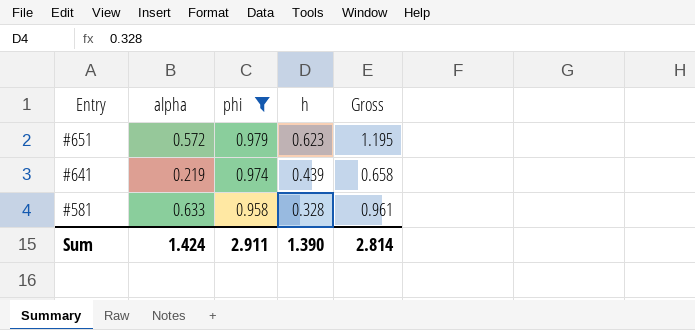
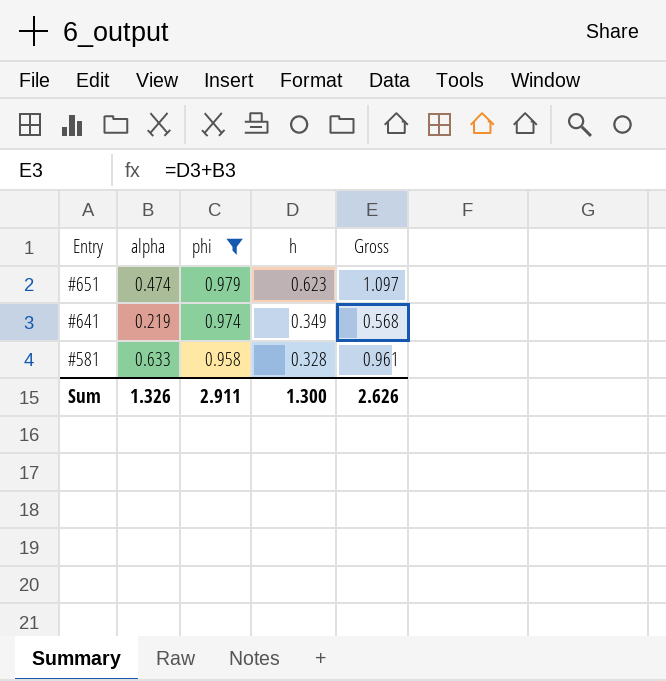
#651 | alpha: 0.572 -> 0.474
#651 | Gross: 1.195 -> 1.097
#641 | h: 0.439 -> 0.349
#641 | Gross: 0.658 -> 0.568
Sum | alpha: 1.424 -> 1.326
Sum | h: 1.390 -> 1.300
Sum | Gross: 2.814 -> 2.626

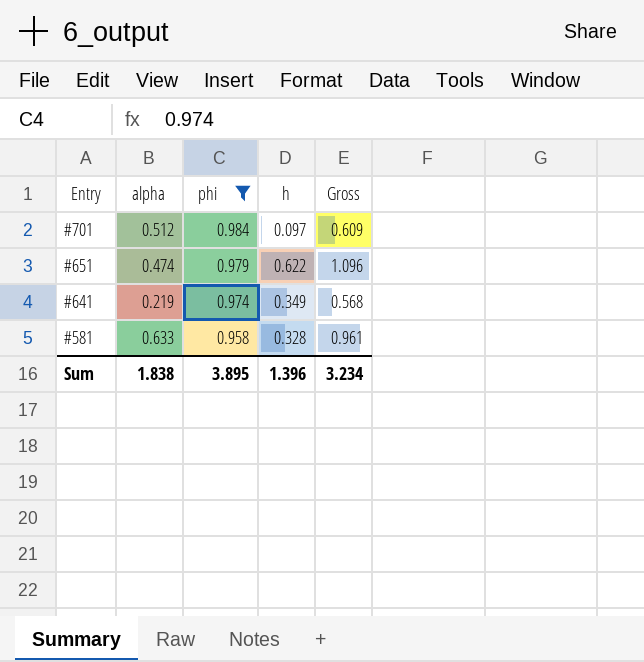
row #701: none -> 0.512 | 0.984 | 0.097 | 0.609
#651 | h: 0.623 -> 0.622
#651 | Gross: 1.097 -> 1.096
Sum | alpha: 1.326 -> 1.838
Sum | phi: 2.911 -> 3.895
Sum | h: 1.300 -> 1.396
Sum | Gross: 2.626 -> 3.234

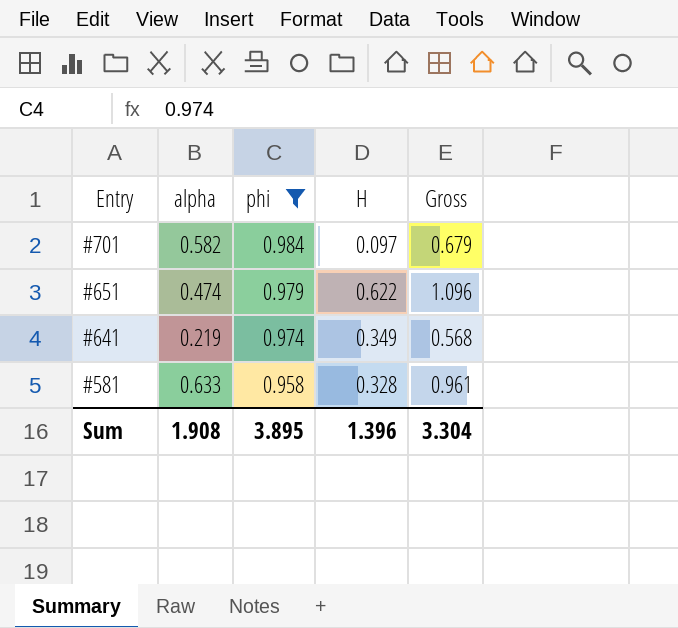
column name: h -> H
#701 | alpha: 0.512 -> 0.582
#701 | Gross: 0.609 -> 0.679
Sum | alpha: 1.838 -> 1.908
Sum | Gross: 3.234 -> 3.304

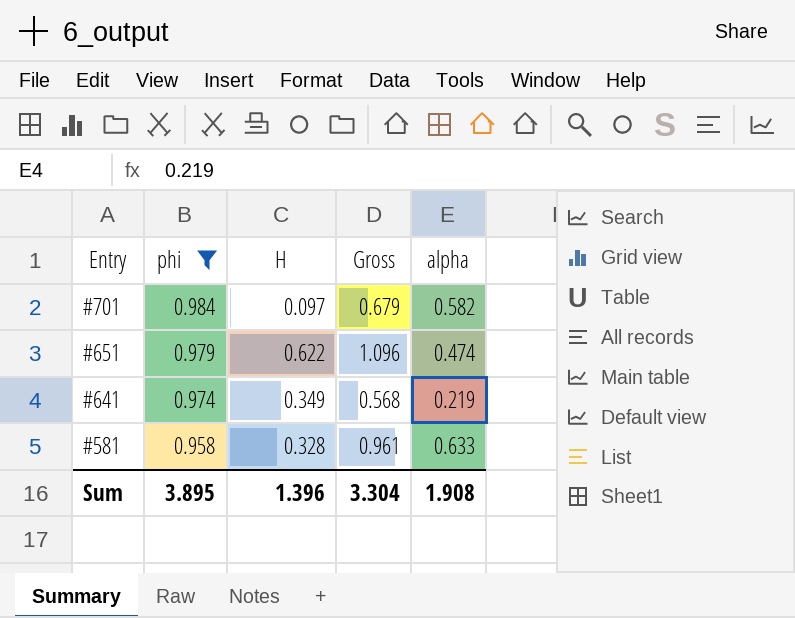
column alpha | position: 2 -> 5

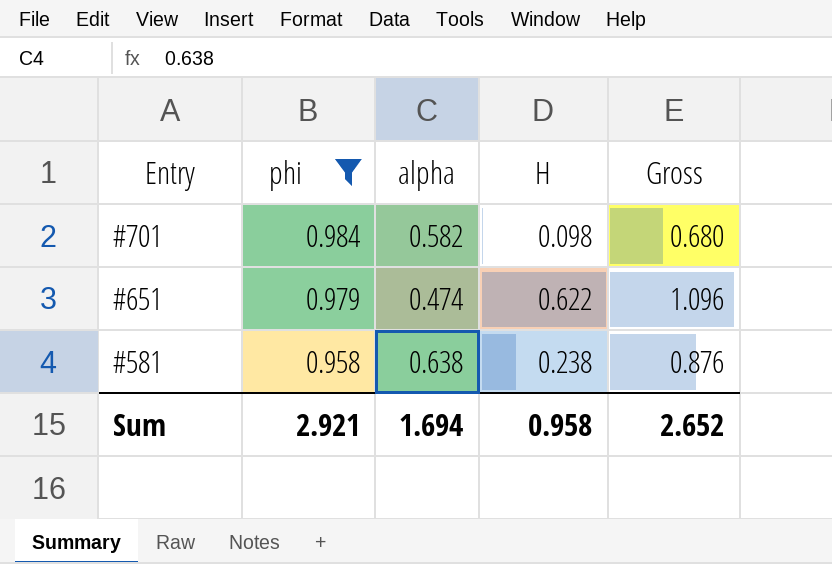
column alpha | position: 5 -> 3
row #641: 0.974 | 0.349 | 0.568 | 0.219 -> none
#701 | H: 0.097 -> 0.098
#701 | Gross: 0.679 -> 0.680
#581 | alpha: 0.633 -> 0.638
#581 | H: 0.328 -> 0.238
#581 | Gross: 0.961 -> 0.876
Sum | phi: 3.895 -> 2.921
Sum | alpha: 1.908 -> 1.694
Sum | H: 1.396 -> 0.958
Sum | Gross: 3.304 -> 2.652

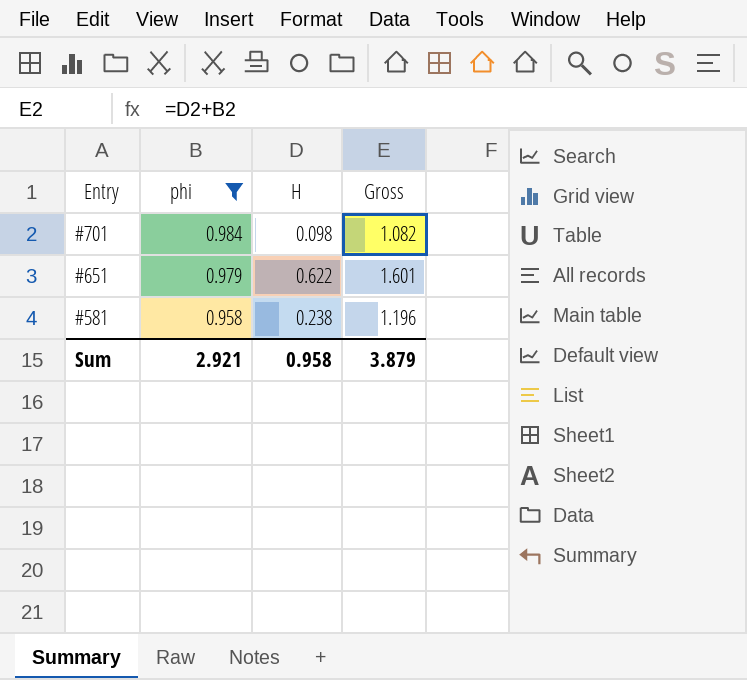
column alpha | position: 3 -> none
column Gross | formula: [alpha] + [H] -> [phi] + [H]
Sum | Gross: 2.652 -> 3.879

